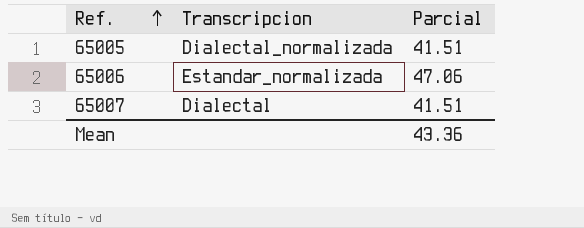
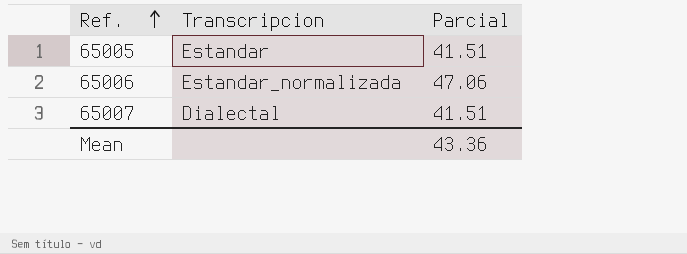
65005 | Transcripcion: Dialectal_normalizada -> Estandar

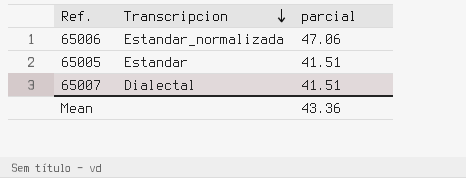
row order: Ref. ascending -> Transcripcion descending
column name: Parcial -> parcial

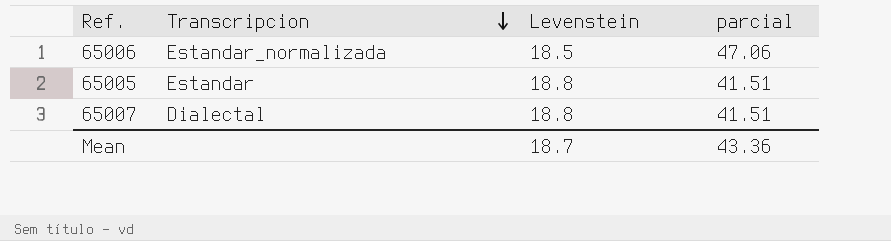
column Levenstein | position: none -> 3

